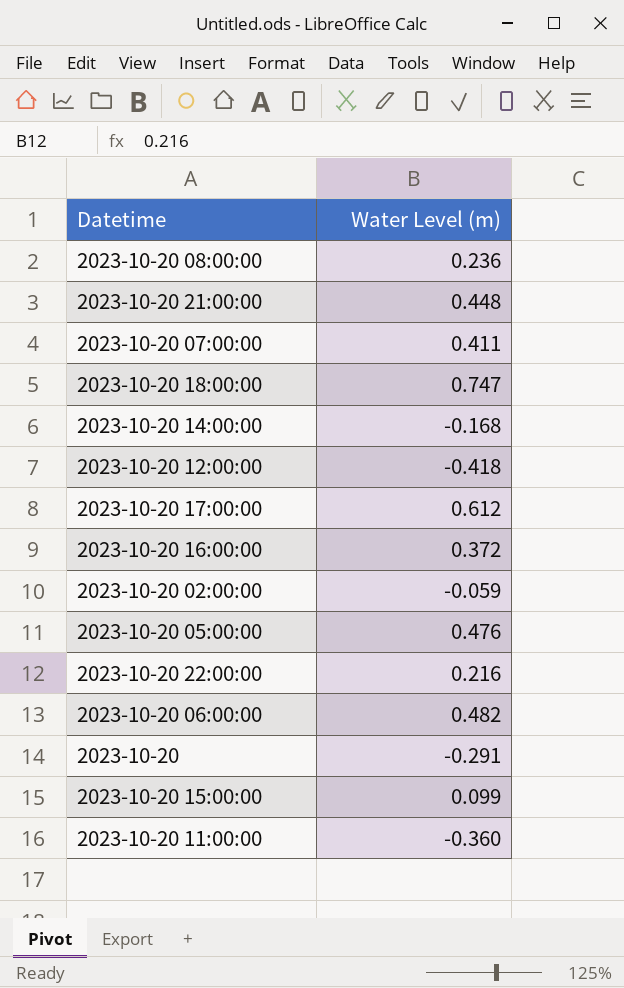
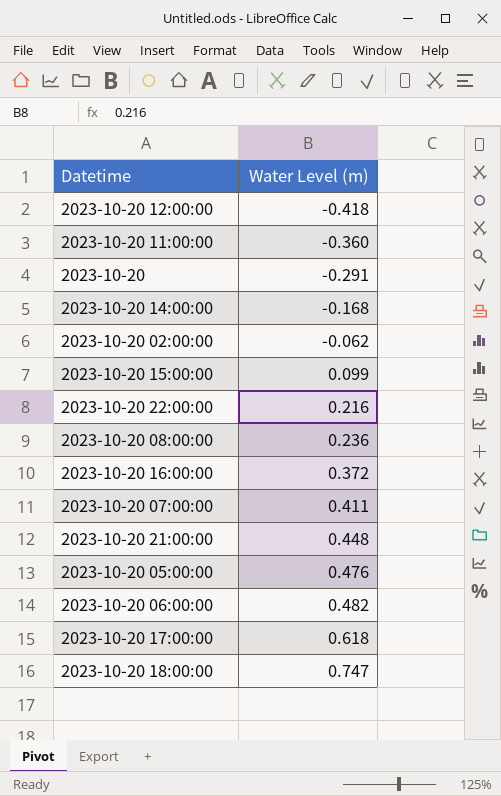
row order: none -> Water Level (m) ascending
2023-10-20 02:00:00 | Water Level (m): -0.059 -> -0.062
2023-10-20 17:00:00 | Water Level (m): 0.612 -> 0.618

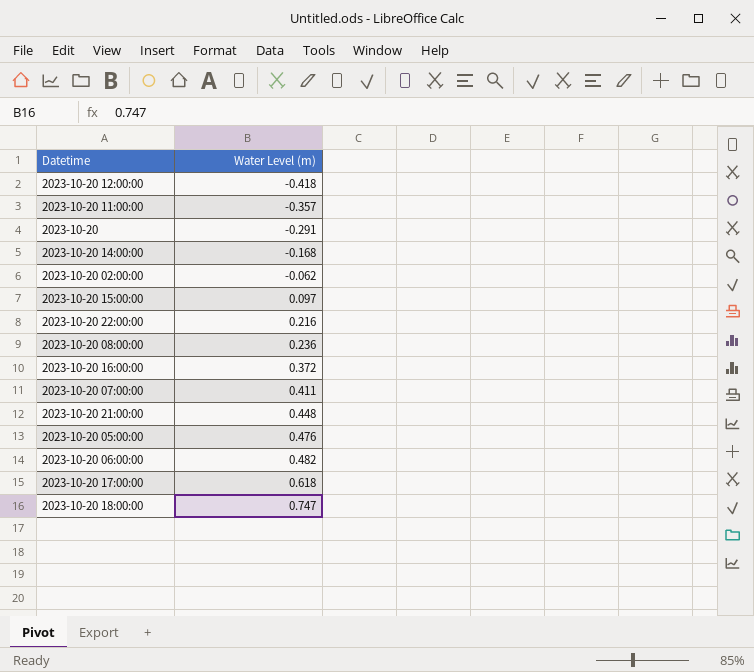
2023-10-20 11:00:00 | Water Level (m): -0.360 -> -0.357
2023-10-20 15:00:00 | Water Level (m): 0.099 -> 0.097

